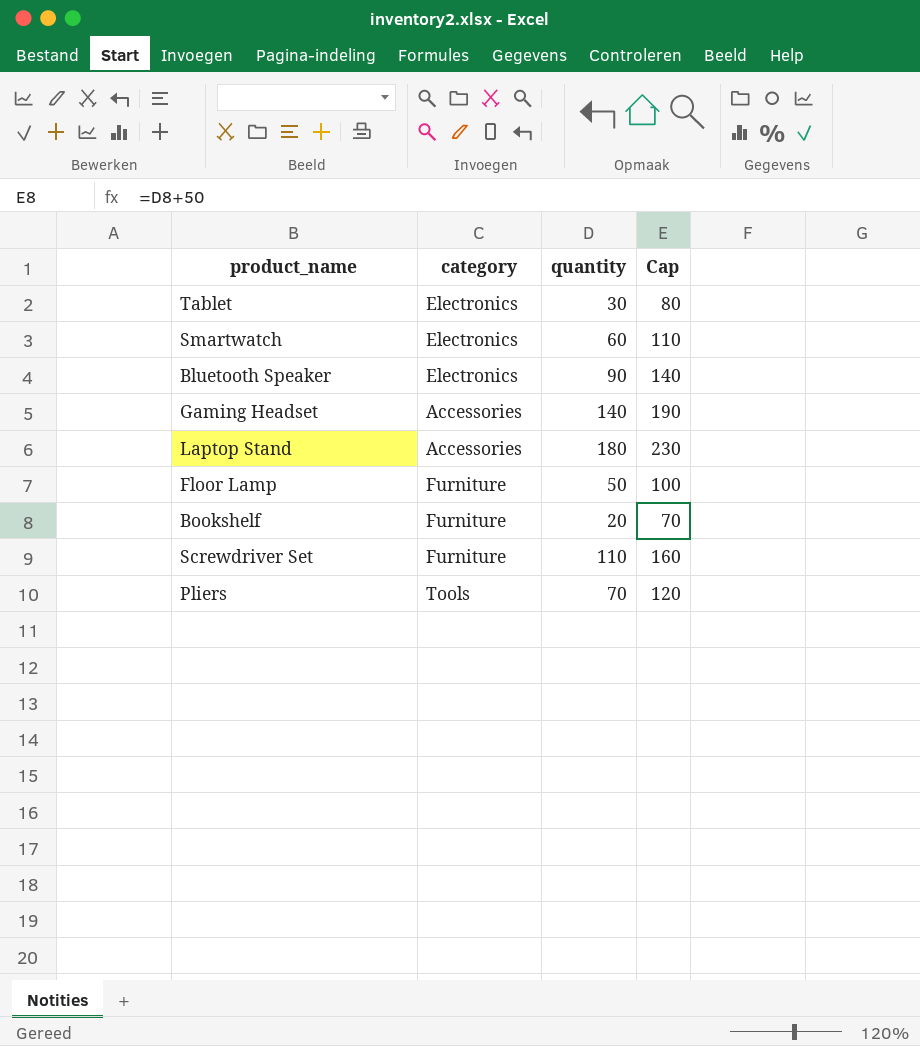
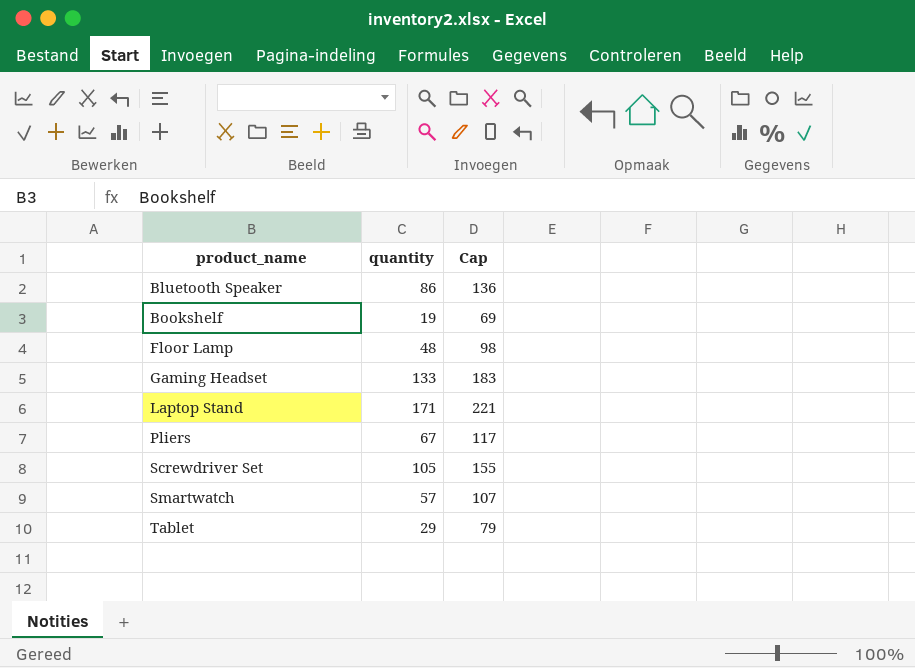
row order: none -> product_name ascending
column category | position: 2 -> none
Bluetooth Speaker | quantity: 90 -> 86
Bluetooth Speaker | Cap: 140 -> 136
Bookshelf | quantity: 20 -> 19
Bookshelf | Cap: 70 -> 69
Floor Lamp | quantity: 50 -> 48
Floor Lamp | Cap: 100 -> 98
Gaming Headset | quantity: 140 -> 133
Gaming Headset | Cap: 190 -> 183
Laptop Stand | quantity: 180 -> 171
Laptop Stand | Cap: 230 -> 221
Pliers | quantity: 70 -> 67
Pliers | Cap: 120 -> 117
Screwdriver Set | quantity: 110 -> 105
Screwdriver Set | Cap: 160 -> 155
Smartwatch | quantity: 60 -> 57
Smartwatch | Cap: 110 -> 107
Tablet | quantity: 30 -> 29
Tablet | Cap: 80 -> 79

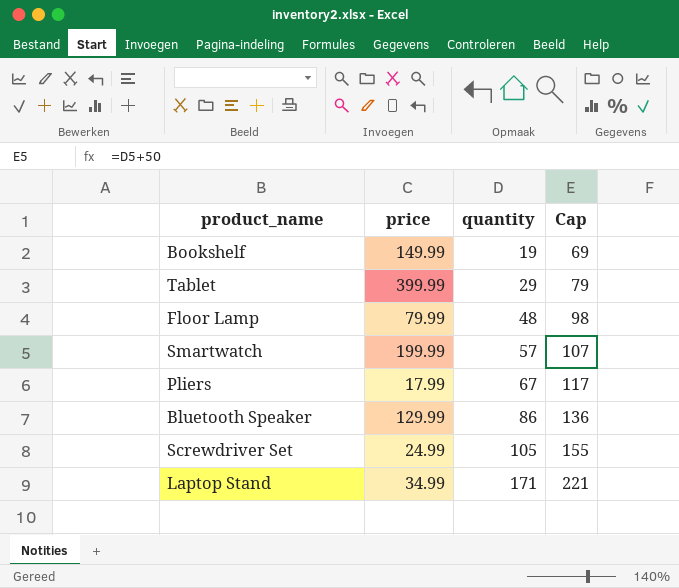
row order: product_name ascending -> quantity ascending
column price | position: none -> 2
row Gaming Headset: 133 | 183 -> none

